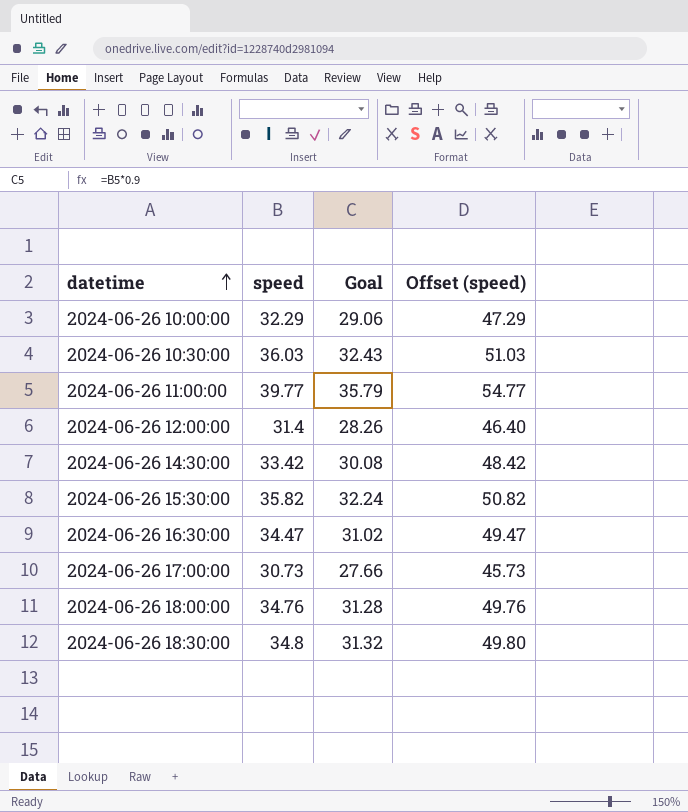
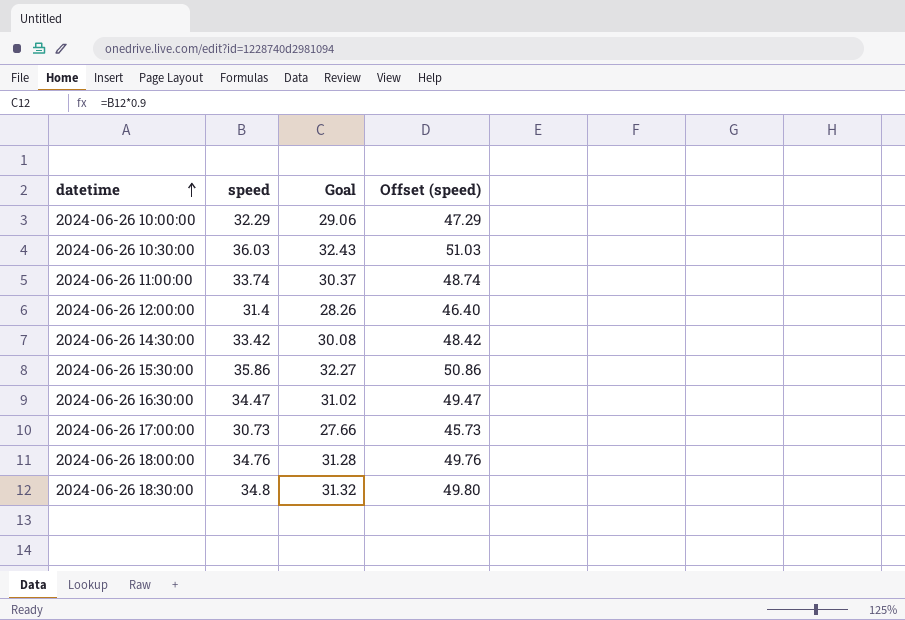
2024-06-26 11:00:00 | speed: 39.77 -> 33.74
2024-06-26 11:00:00 | Goal: 35.79 -> 30.37
2024-06-26 11:00:00 | Offset (speed): 54.77 -> 48.74
2024-06-26 15:30:00 | speed: 35.82 -> 35.86
2024-06-26 15:30:00 | Goal: 32.24 -> 32.27
2024-06-26 15:30:00 | Offset (speed): 50.82 -> 50.86

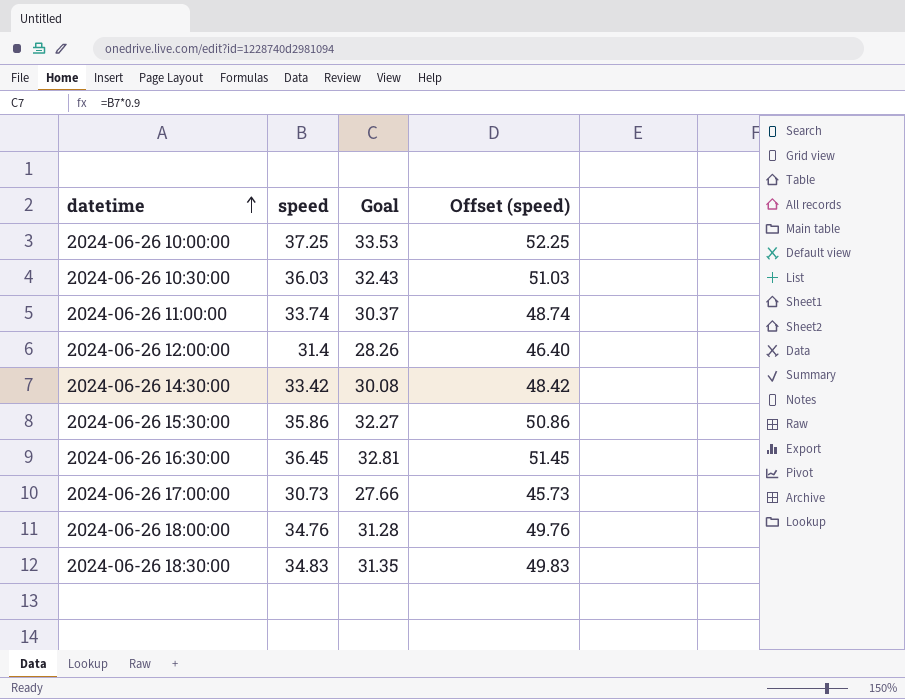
2024-06-26 10:00:00 | speed: 32.29 -> 37.25
2024-06-26 10:00:00 | Goal: 29.06 -> 33.53
2024-06-26 10:00:00 | Offset (speed): 47.29 -> 52.25
2024-06-26 16:30:00 | speed: 34.47 -> 36.45
2024-06-26 16:30:00 | Goal: 31.02 -> 32.81
2024-06-26 16:30:00 | Offset (speed): 49.47 -> 51.45
2024-06-26 18:30:00 | speed: 34.8 -> 34.83
2024-06-26 18:30:00 | Goal: 31.32 -> 31.35
2024-06-26 18:30:00 | Offset (speed): 49.80 -> 49.83

